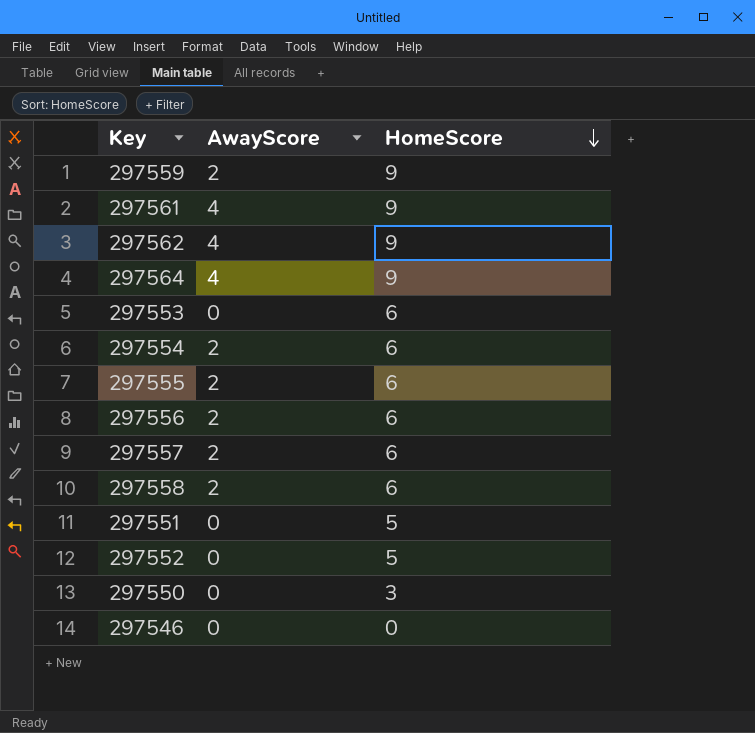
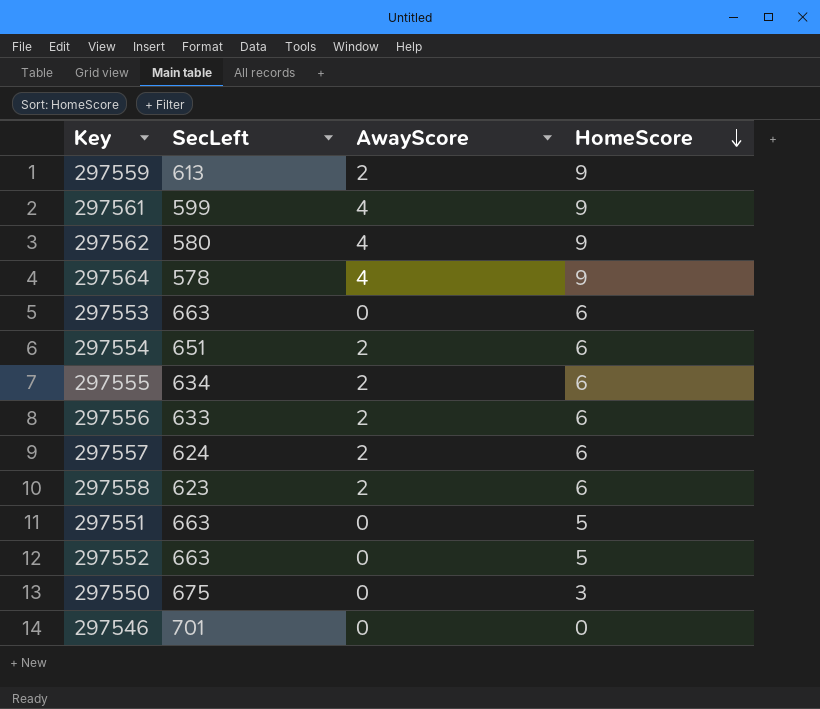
column SecLeft | position: none -> 2

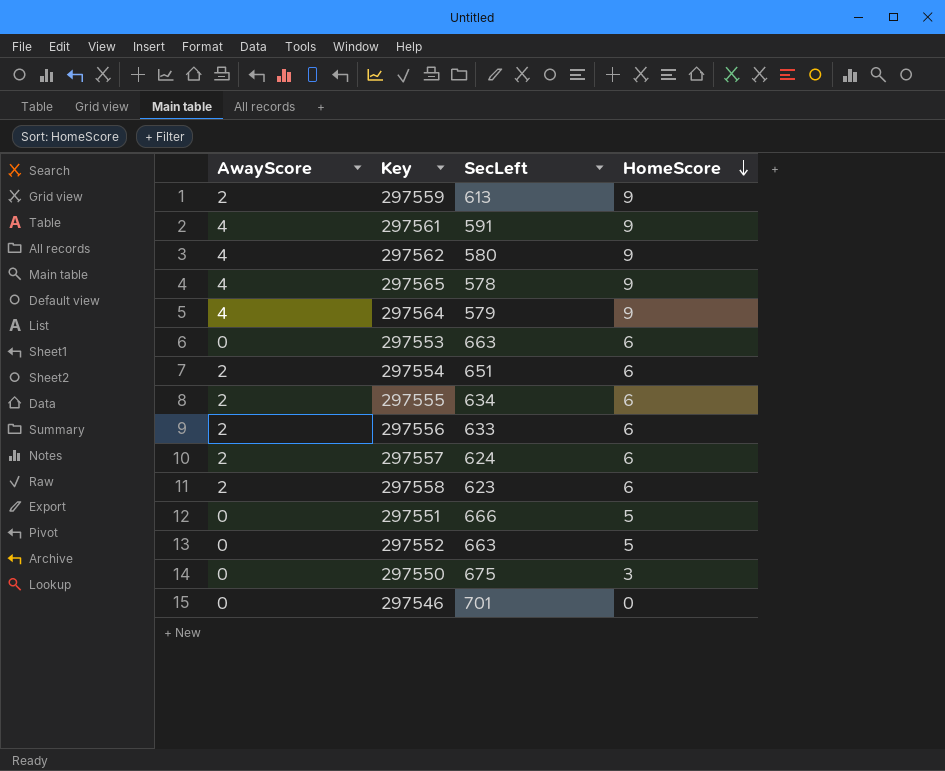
column AwayScore | position: 3 -> 1
297561 | SecLeft: 599 -> 591
row 297565: none -> 4 | 578 | 9
297564 | SecLeft: 578 -> 579
297551 | SecLeft: 663 -> 666

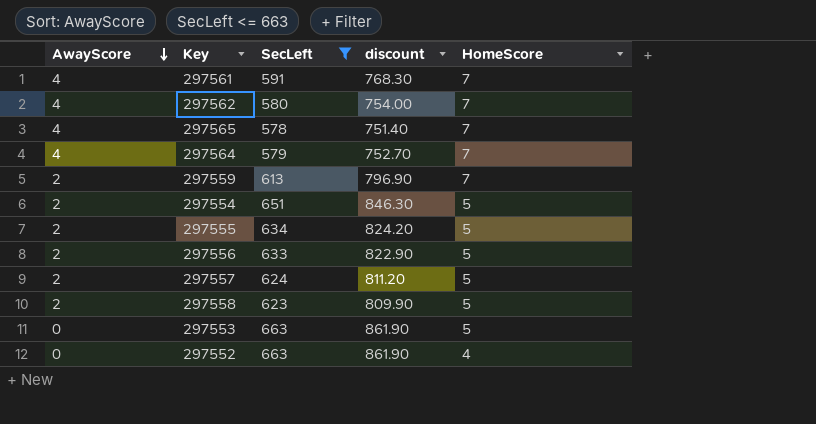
filter: none -> SecLeft <= 663
row order: HomeScore descending -> AwayScore descending
column discount | formula: none -> [SecLeft] * 1.3
297561 | HomeScore: 9 -> 7
297562 | HomeScore: 9 -> 7
297565 | HomeScore: 9 -> 7
297564 | HomeScore: 9 -> 7
297559 | HomeScore: 9 -> 7
297554 | HomeScore: 6 -> 5
297555 | HomeScore: 6 -> 5
297556 | HomeScore: 6 -> 5
297557 | HomeScore: 6 -> 5
297558 | HomeScore: 6 -> 5
297553 | HomeScore: 6 -> 5
297552 | HomeScore: 5 -> 4

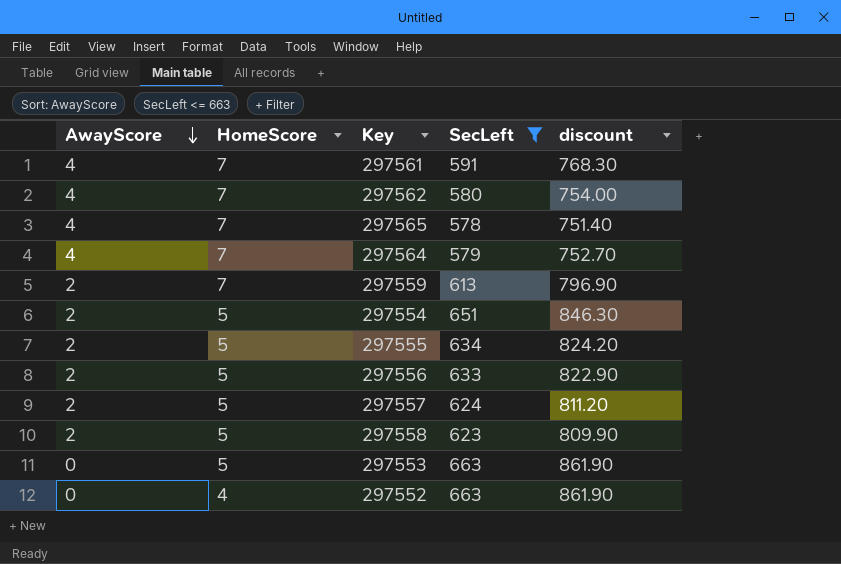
column HomeScore | position: 5 -> 2

